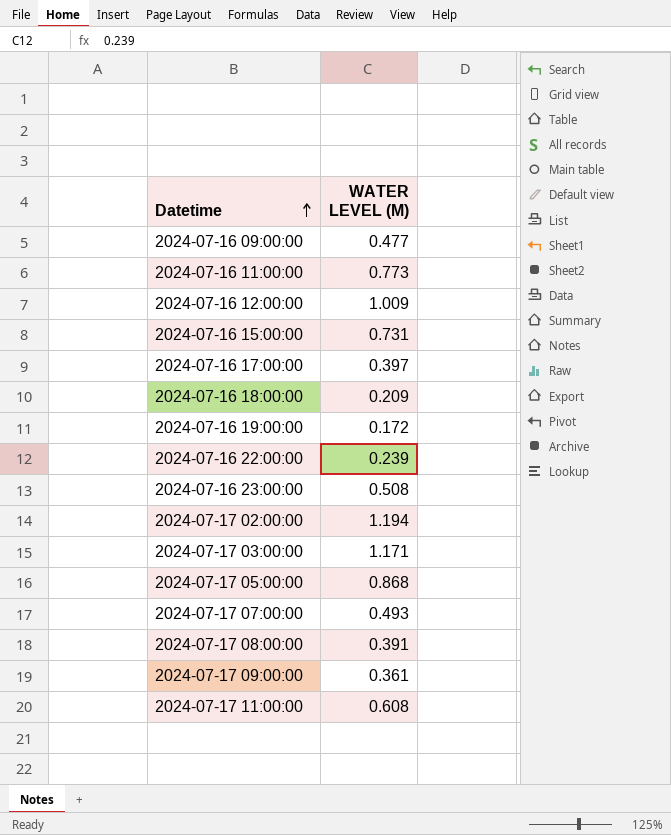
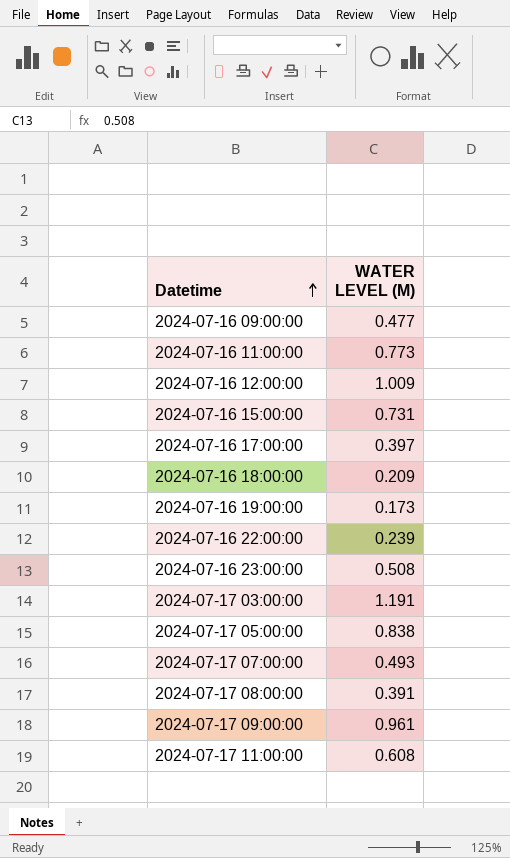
row 2024-07-17 02:00:00: 1.194 -> none
2024-07-16 19:00:00 | WATER LEVEL (M): 0.172 -> 0.173
2024-07-17 03:00:00 | WATER LEVEL (M): 1.171 -> 1.191
2024-07-17 05:00:00 | WATER LEVEL (M): 0.868 -> 0.838
2024-07-17 09:00:00 | WATER LEVEL (M): 0.361 -> 0.961

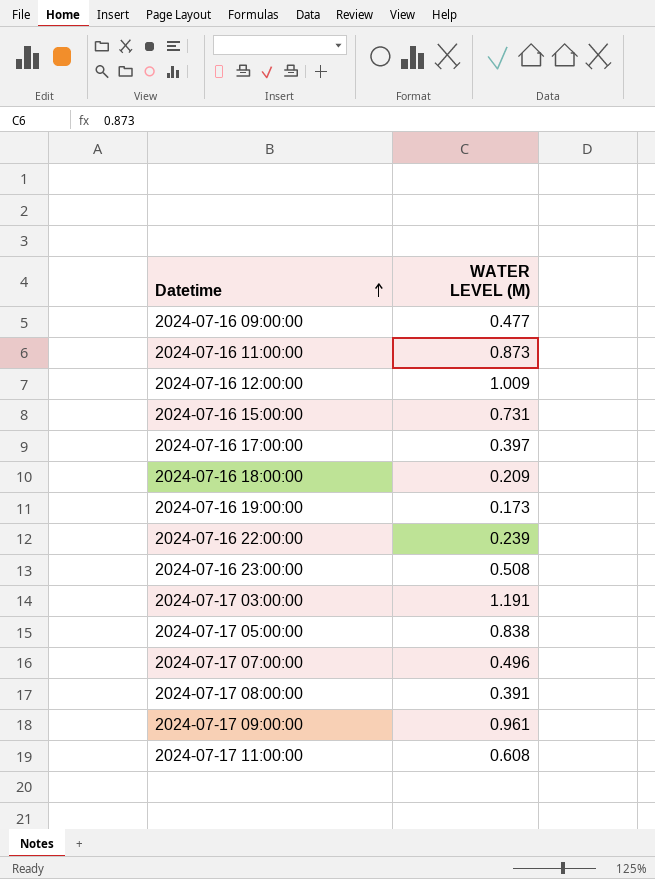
2024-07-16 11:00:00 | WATER LEVEL (M): 0.773 -> 0.873
2024-07-17 07:00:00 | WATER LEVEL (M): 0.493 -> 0.496

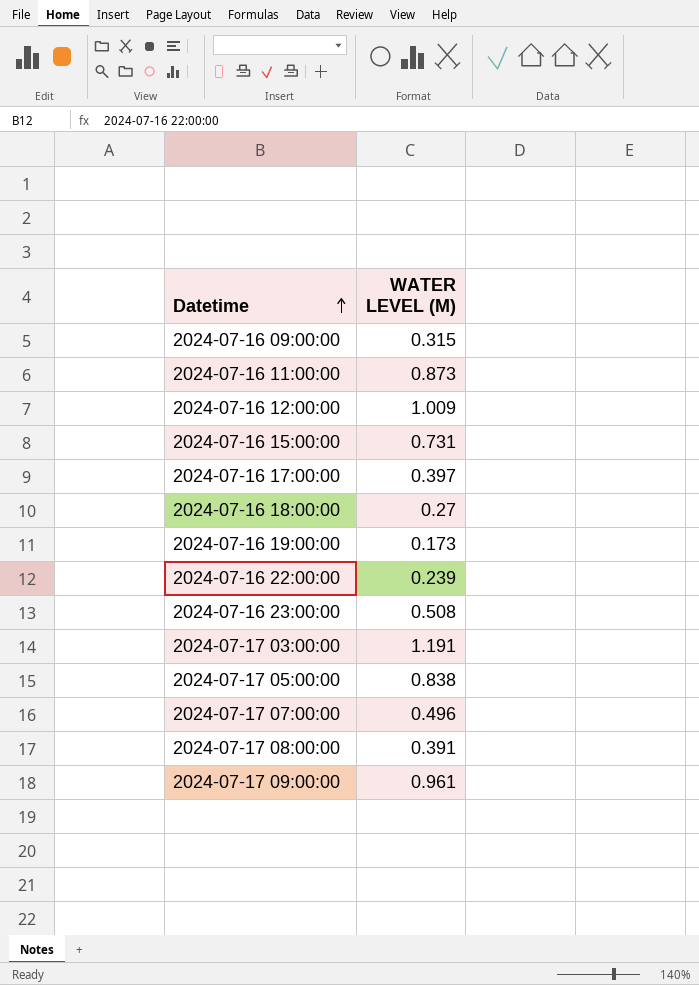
row 2024-07-17 11:00:00: 0.608 -> none
2024-07-16 09:00:00 | WATER LEVEL (M): 0.477 -> 0.315
2024-07-16 18:00:00 | WATER LEVEL (M): 0.209 -> 0.27

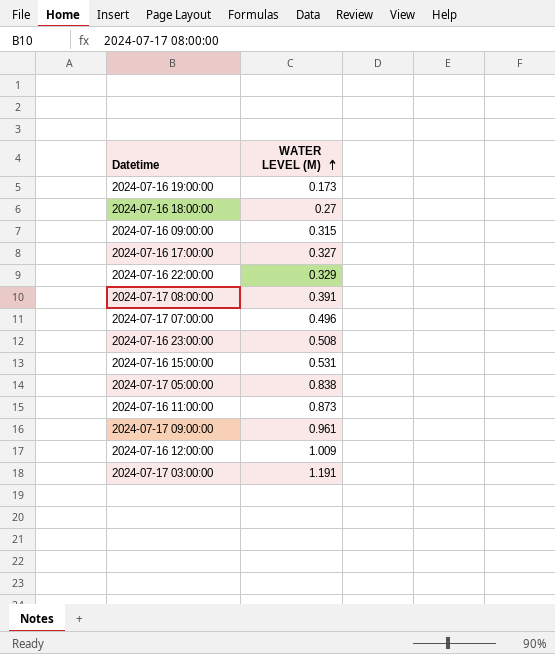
row order: Datetime ascending -> WATER LEVEL (M) ascending
2024-07-16 17:00:00 | WATER LEVEL (M): 0.397 -> 0.327
2024-07-16 22:00:00 | WATER LEVEL (M): 0.239 -> 0.329
2024-07-16 15:00:00 | WATER LEVEL (M): 0.731 -> 0.531

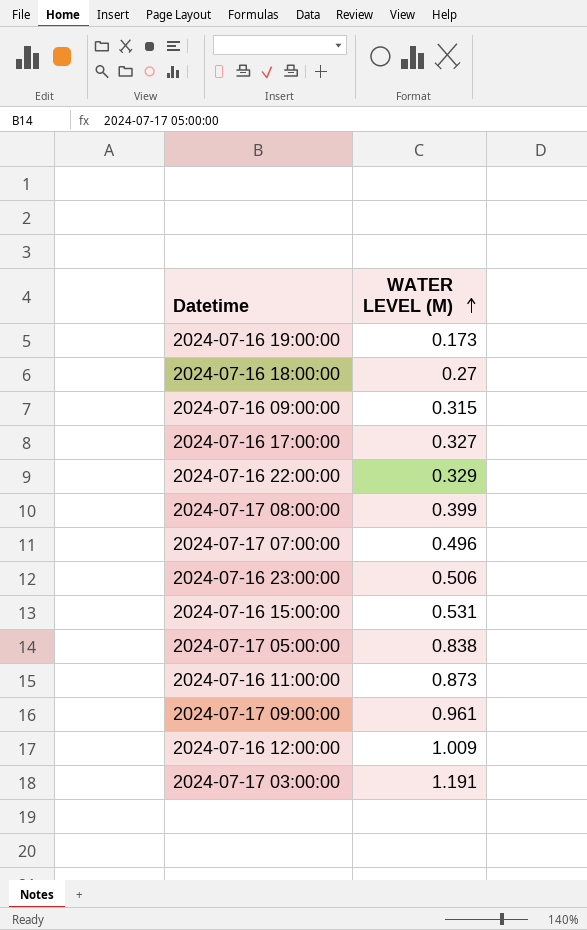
2024-07-17 08:00:00 | WATER LEVEL (M): 0.391 -> 0.399
2024-07-16 23:00:00 | WATER LEVEL (M): 0.508 -> 0.506

